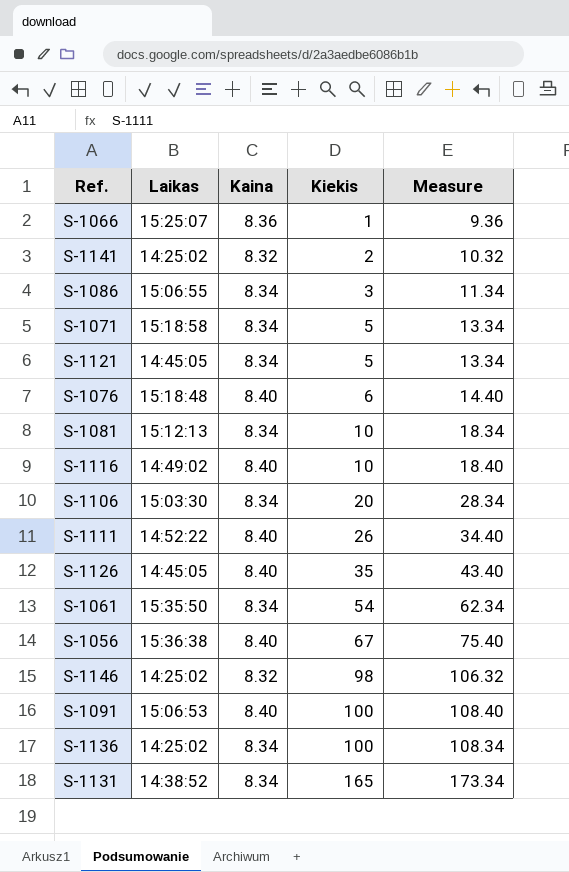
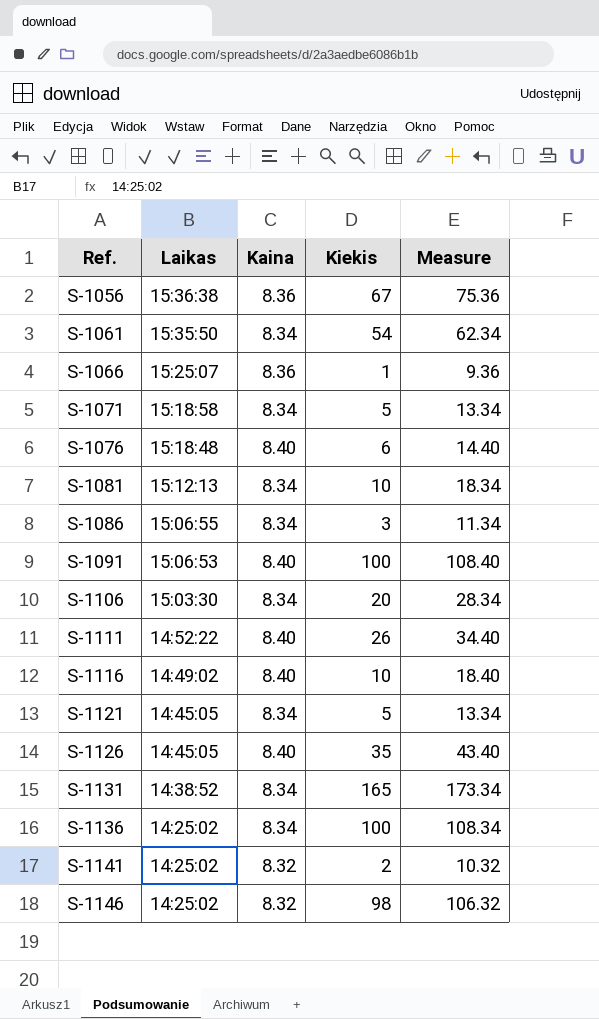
row order: Kiekis ascending -> Ref. ascending
S-1056 | Kaina: 8.40 -> 8.36
S-1056 | Measure: 75.40 -> 75.36

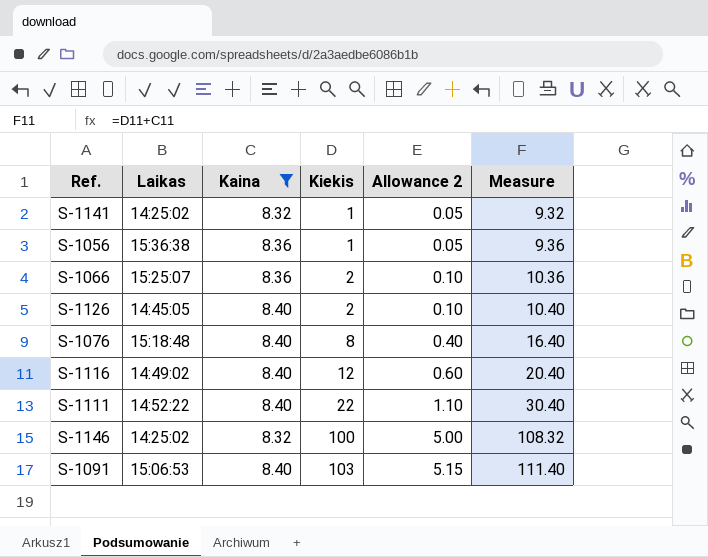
filter: none -> Kaina != 8.34
row order: Ref. ascending -> Kiekis ascending
column Allowance 2 | formula: none -> [Kiekis] * 0.05
S-1141 | Kiekis: 2 -> 1
S-1141 | Measure: 10.32 -> 9.32
S-1056 | Kiekis: 67 -> 1
S-1056 | Measure: 75.36 -> 9.36
S-1066 | Kiekis: 1 -> 2
S-1066 | Measure: 9.36 -> 10.36
S-1126 | Kiekis: 35 -> 2
S-1126 | Measure: 43.40 -> 10.40
S-1076 | Kiekis: 6 -> 8
S-1076 | Measure: 14.40 -> 16.40
S-1116 | Kiekis: 10 -> 12
S-1116 | Measure: 18.40 -> 20.40
S-1111 | Kiekis: 26 -> 22
S-1111 | Measure: 34.40 -> 30.40
S-1146 | Kiekis: 98 -> 100
S-1146 | Measure: 106.32 -> 108.32
S-1091 | Kiekis: 100 -> 103
S-1091 | Measure: 108.40 -> 111.40

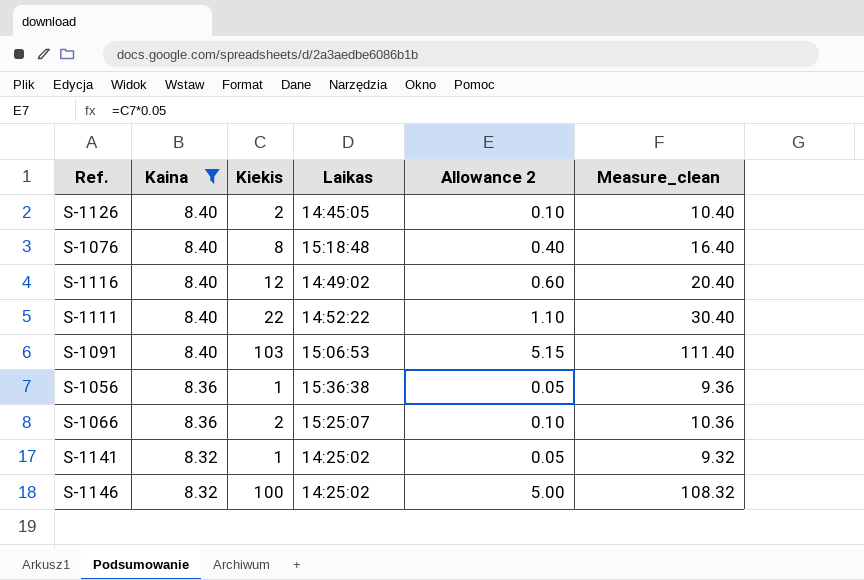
row order: Kiekis ascending -> Kaina descending
column Laikas | position: 2 -> 4
column name: Measure -> Measure_clean

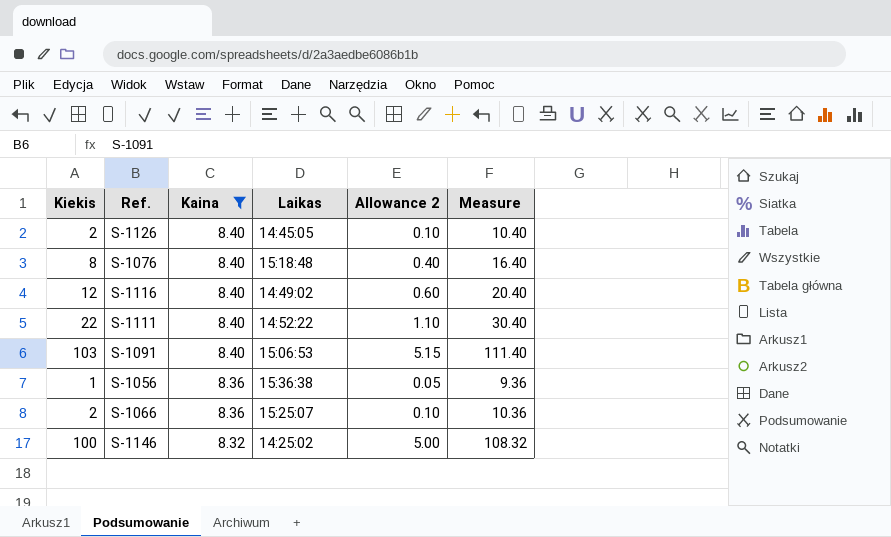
column Kiekis | position: 3 -> 1
column name: Measure_clean -> Measure
row S-1141: 8.32 | 1 | 14:25:02 | 0.05 | 9.32 -> none

